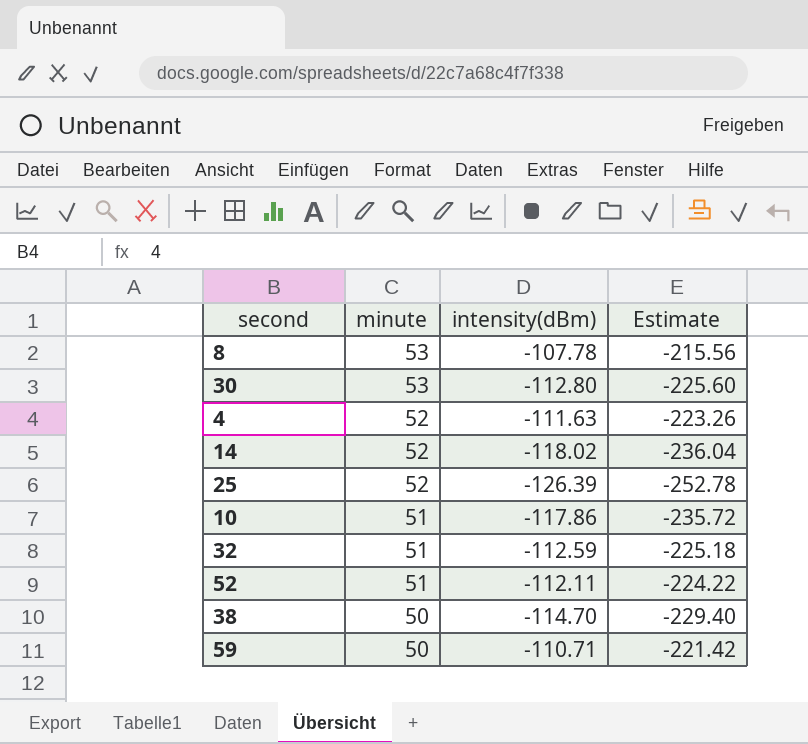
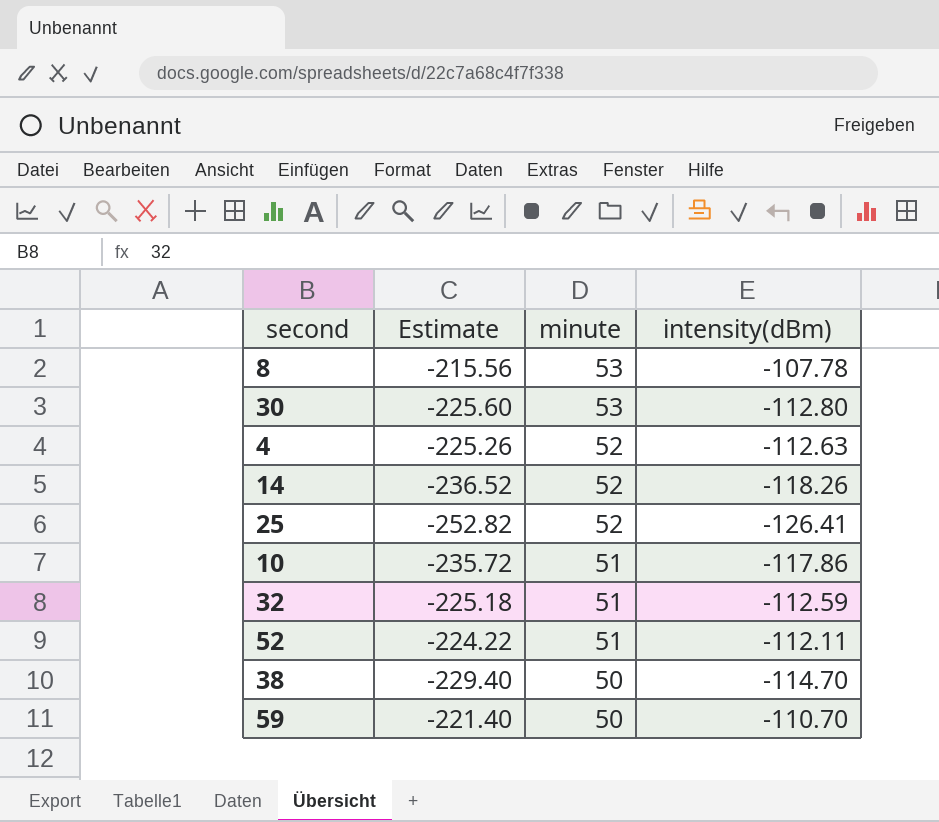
column Estimate | position: 4 -> 2
4 | Estimate: -223.26 -> -225.26
4 | intensity(dBm): -111.63 -> -112.63
14 | Estimate: -236.04 -> -236.52
14 | intensity(dBm): -118.02 -> -118.26
25 | Estimate: -252.78 -> -252.82
25 | intensity(dBm): -126.39 -> -126.41
59 | Estimate: -221.42 -> -221.40
59 | intensity(dBm): -110.71 -> -110.70

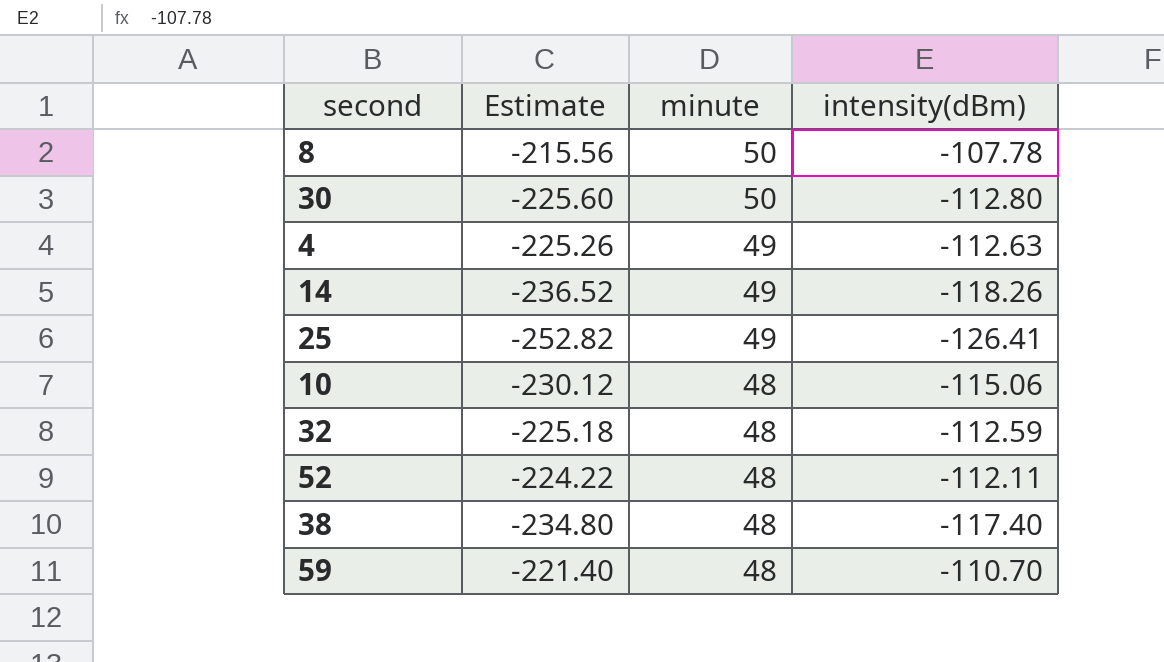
8 | minute: 53 -> 50
30 | minute: 53 -> 50
4 | minute: 52 -> 49
14 | minute: 52 -> 49
25 | minute: 52 -> 49
10 | Estimate: -235.72 -> -230.12
10 | minute: 51 -> 48
10 | intensity(dBm): -117.86 -> -115.06
32 | minute: 51 -> 48
52 | minute: 51 -> 48
38 | Estimate: -229.40 -> -234.80
38 | minute: 50 -> 48
38 | intensity(dBm): -114.70 -> -117.40
59 | minute: 50 -> 48

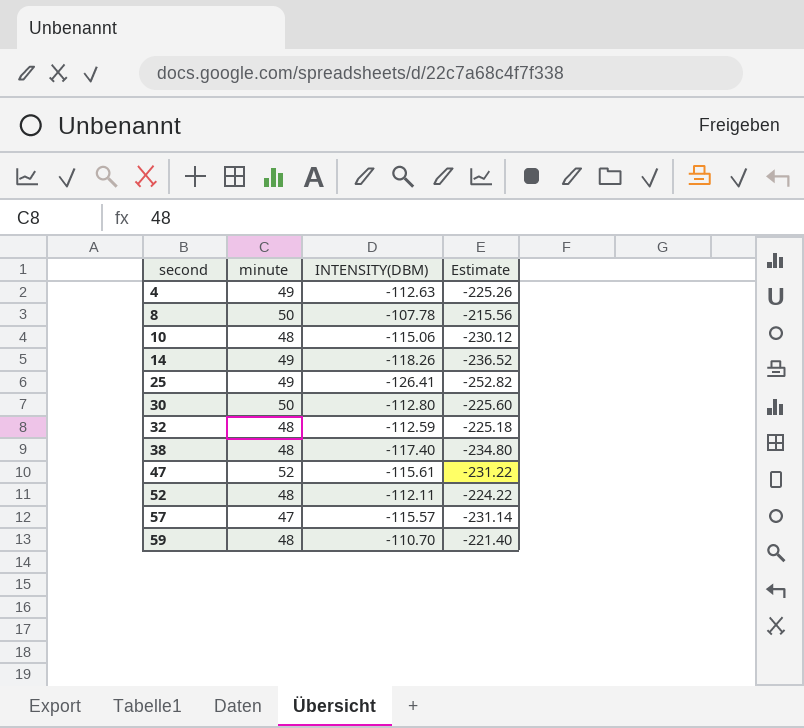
row order: minute descending -> second ascending
column name: intensity(dBm) -> INTENSITY(DBM)
column Estimate | position: 2 -> 4
row 47: none -> 52 | -115.61 | -231.22
row 57: none -> 47 | -115.57 | -231.14

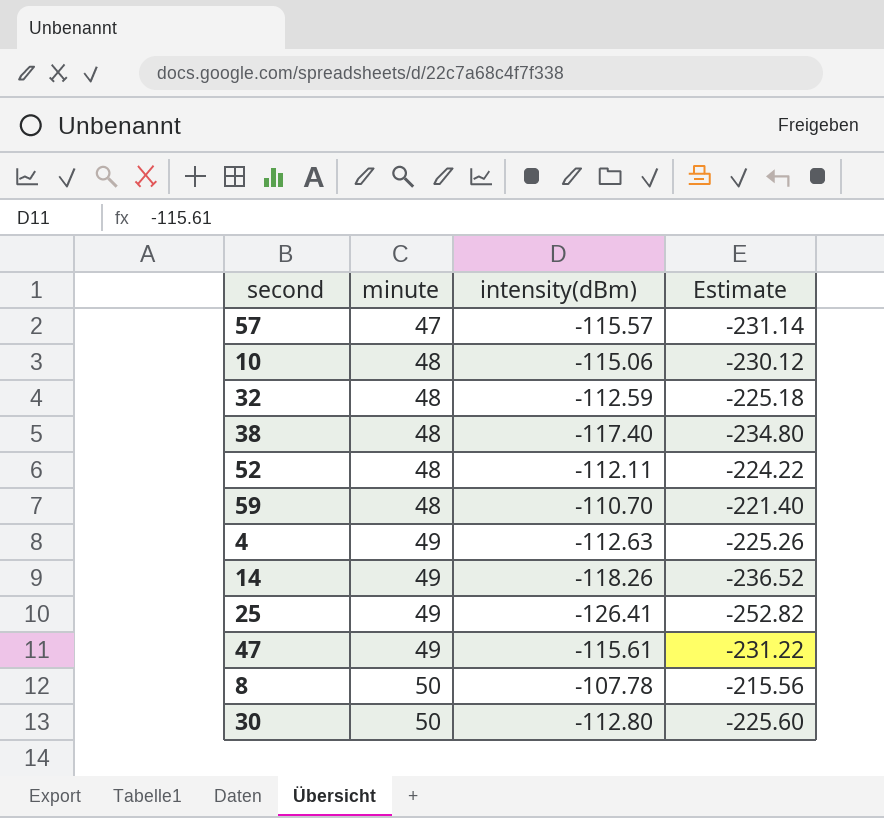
row order: second ascending -> minute ascending
column name: INTENSITY(DBM) -> intensity(dBm)
47 | minute: 52 -> 49

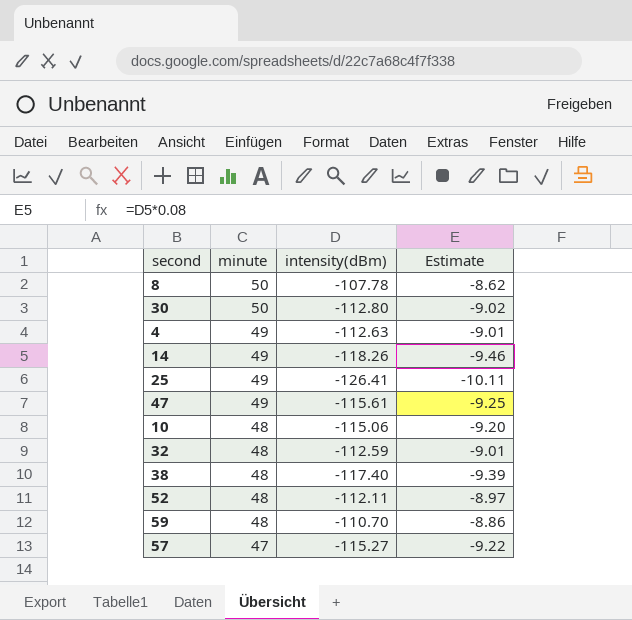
row order: minute ascending -> minute descending
column Estimate | formula: [intensity(dBm)] * 2 -> [intensity(dBm)] * 0.08
57 | intensity(dBm): -115.57 -> -115.27

